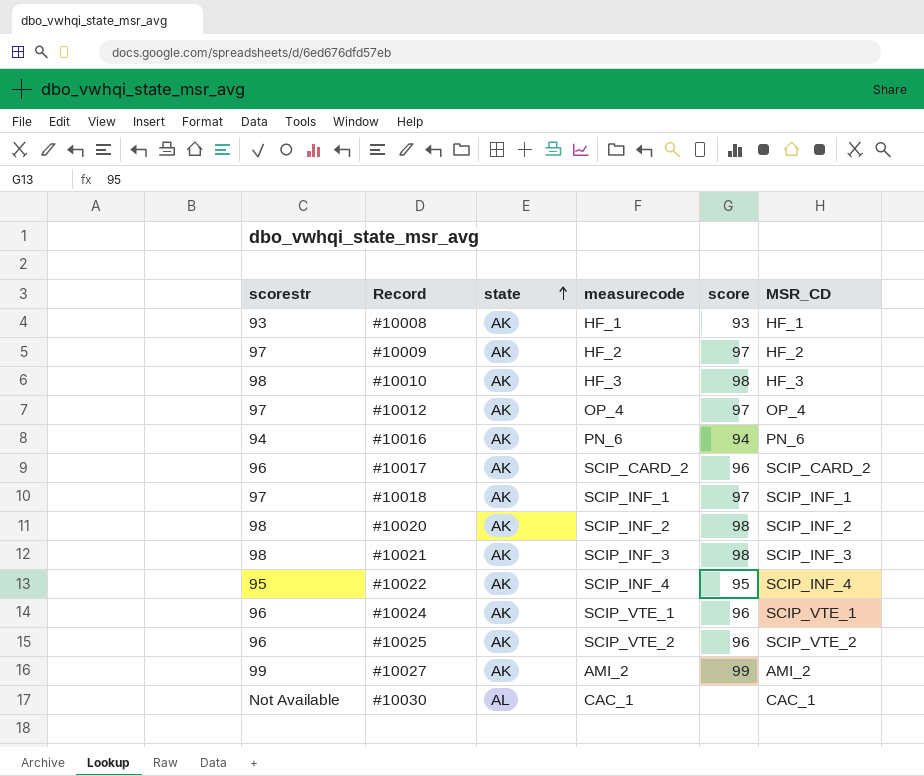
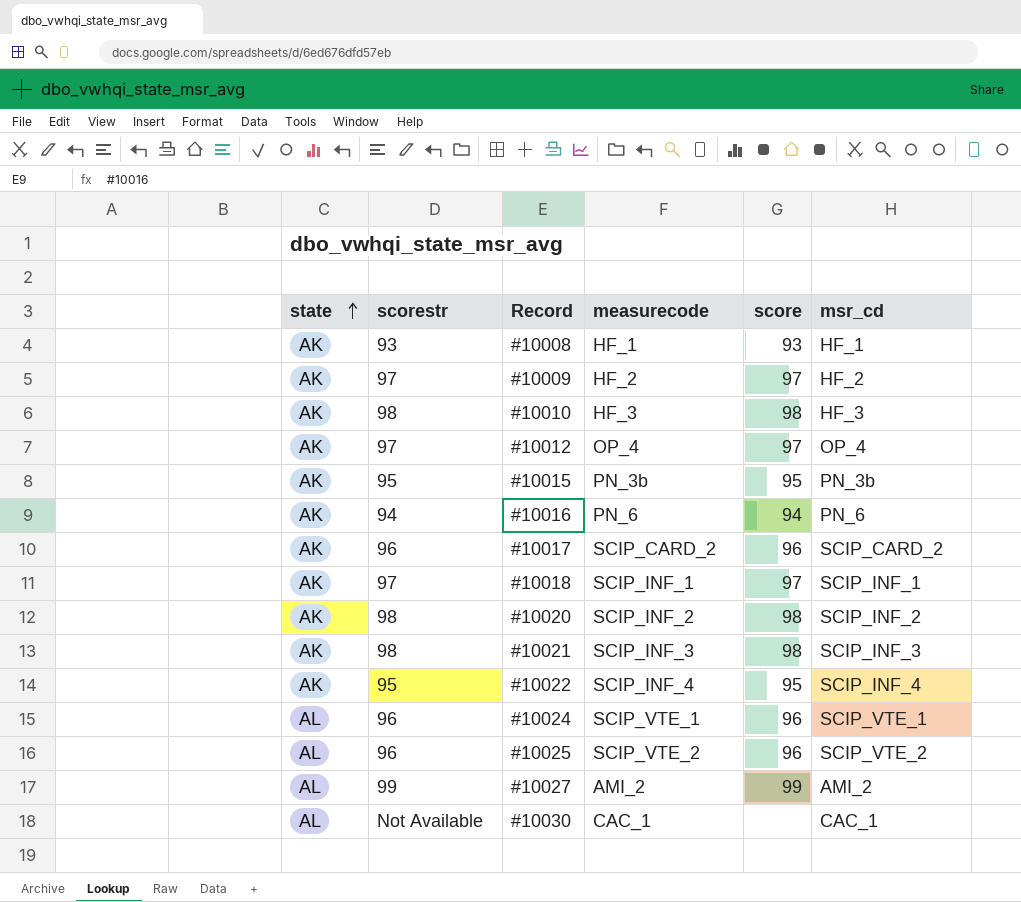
column state | position: 3 -> 1
column name: MSR_CD -> msr_cd
row #10015: none -> AK | 95 | PN_3b | 95 | PN_3b
#10024 | state: AK -> AL
#10025 | state: AK -> AL
#10027 | state: AK -> AL

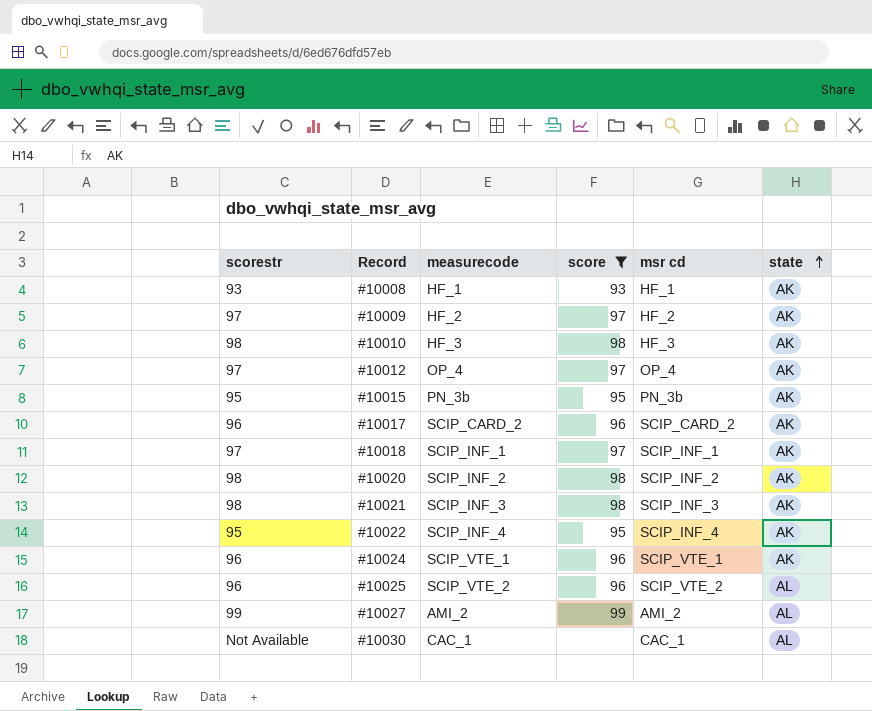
filter: none -> score != 94
column name: msr_cd -> msr cd
column state | position: 1 -> 6
#10024 | state: AL -> AK

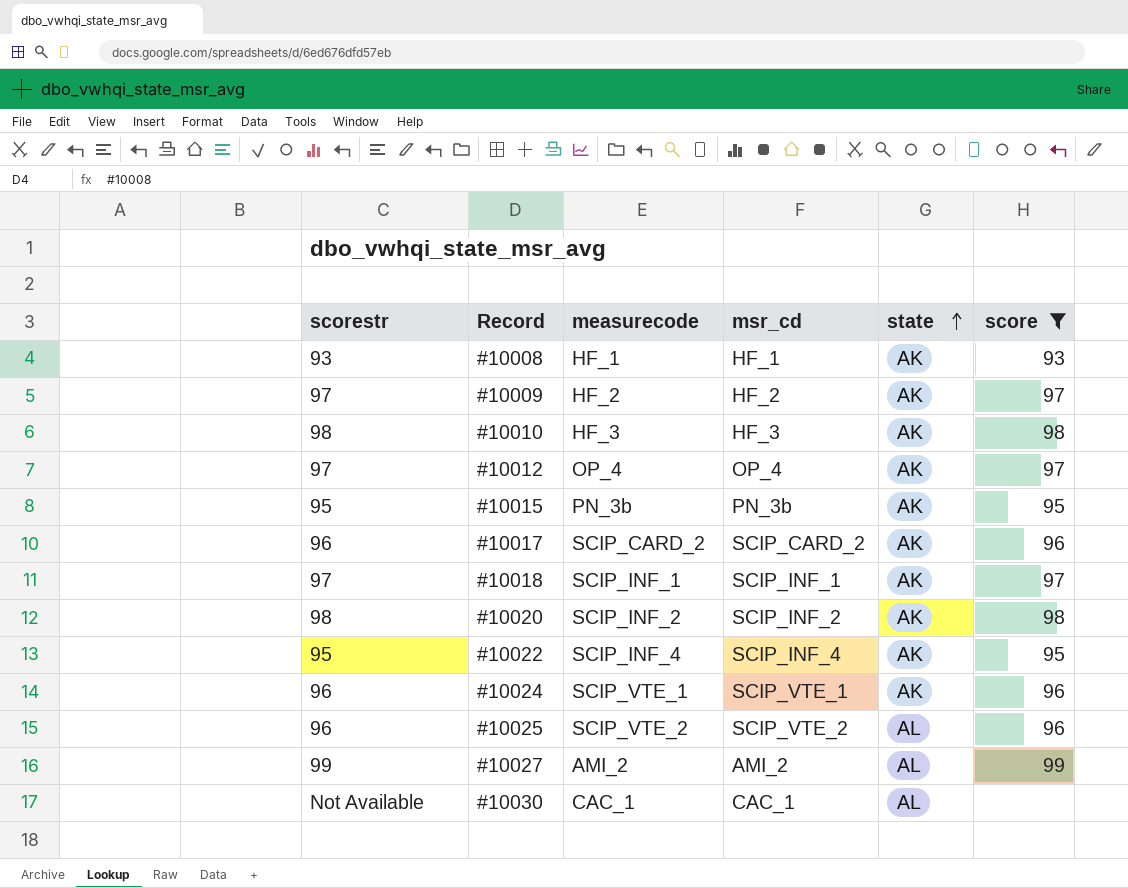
column name: msr cd -> msr_cd
column score | position: 4 -> 6
row #10021: 98 | SCIP_INF_3 | 98 | SCIP_INF_3 | AK -> none

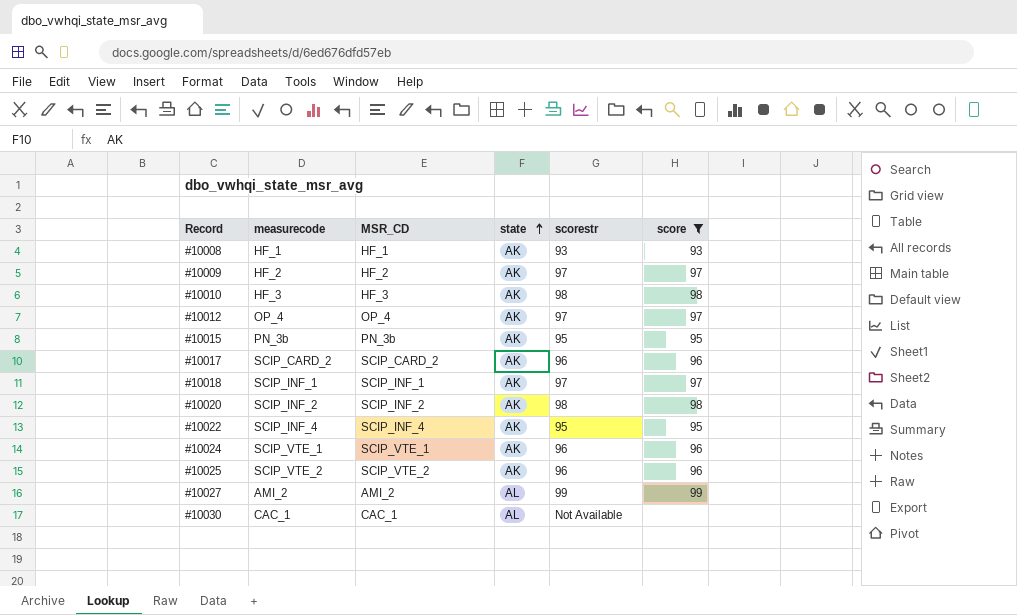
column name: msr_cd -> MSR_CD
column scorestr | position: 1 -> 5
#10025 | state: AL -> AK

